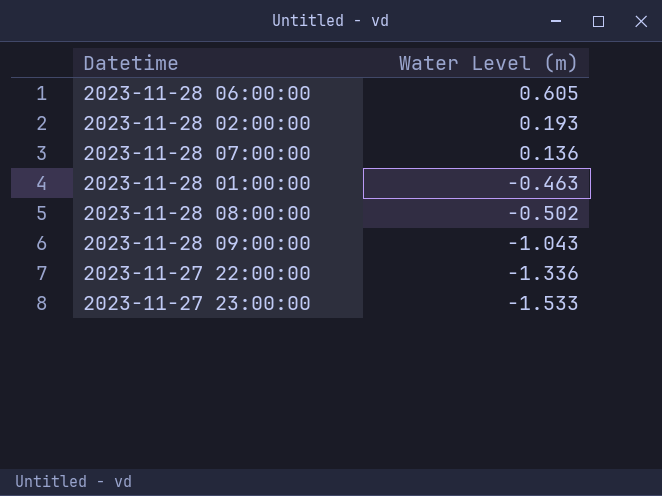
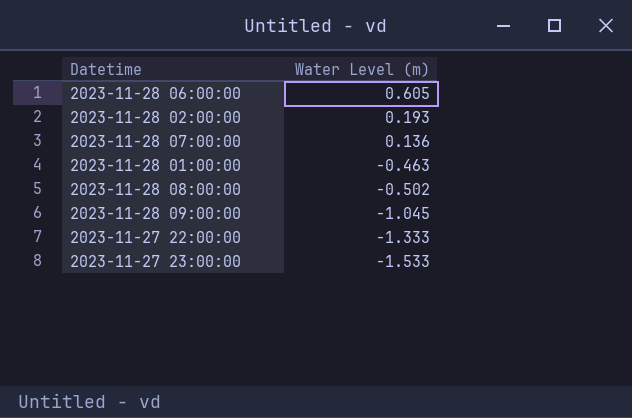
2023-11-28 09:00:00 | Water Level (m): -1.043 -> -1.045
2023-11-27 22:00:00 | Water Level (m): -1.336 -> -1.333

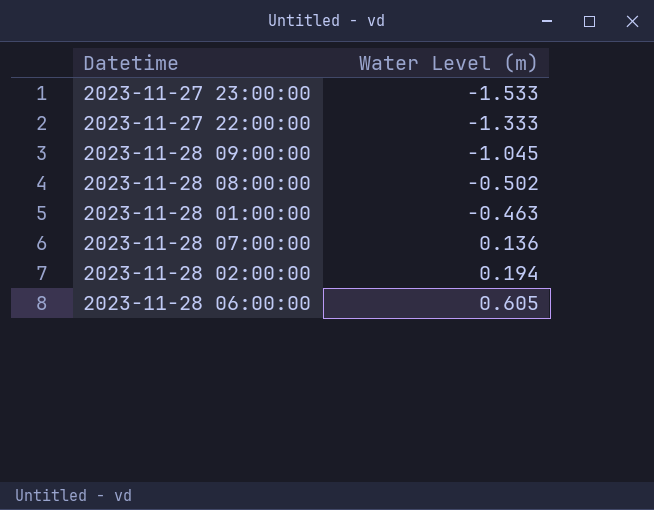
row order: Water Level (m) descending -> Water Level (m) ascending
2023-11-28 02:00:00 | Water Level (m): 0.193 -> 0.194

